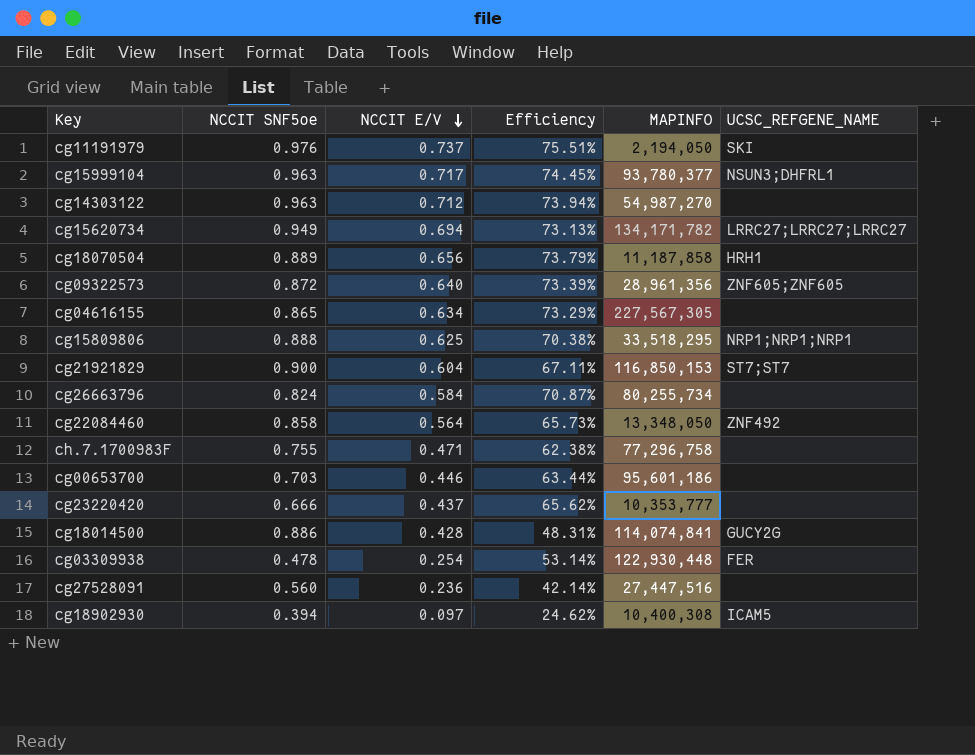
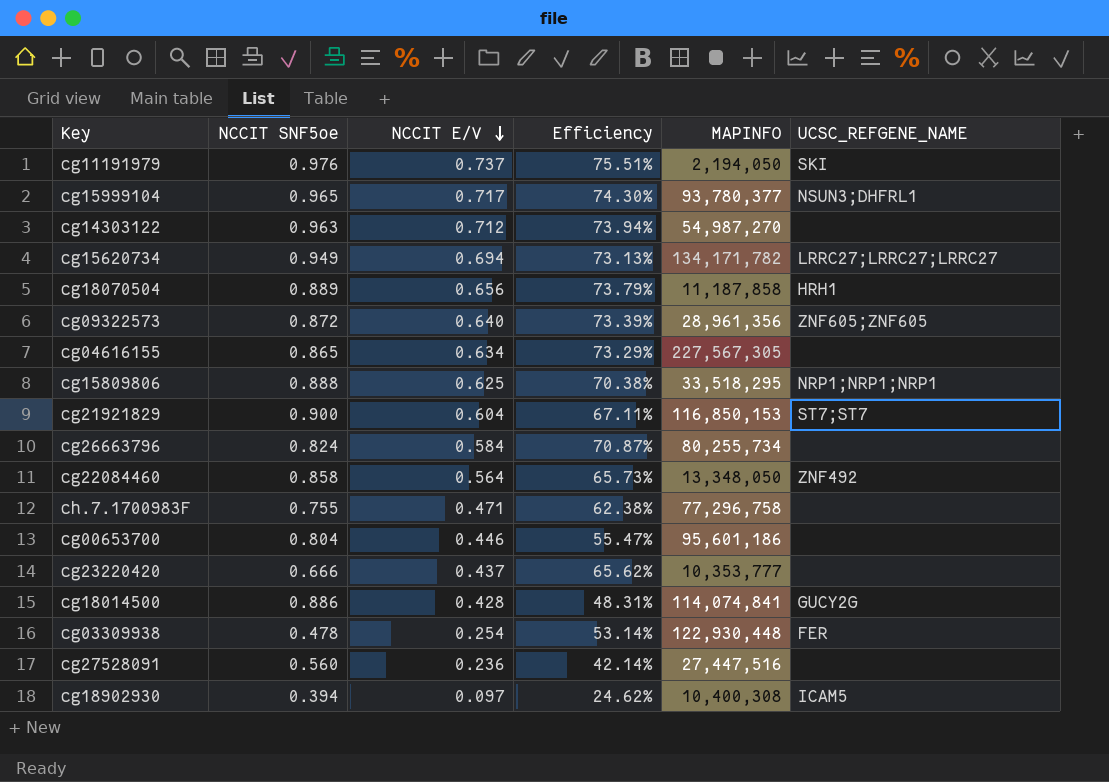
cg15999104 | NCCIT SNF5oe: 0.963 -> 0.965
cg15999104 | Efficiency: 74.45% -> 74.30%
cg00653700 | NCCIT SNF5oe: 0.703 -> 0.804
cg00653700 | Efficiency: 63.44% -> 55.47%

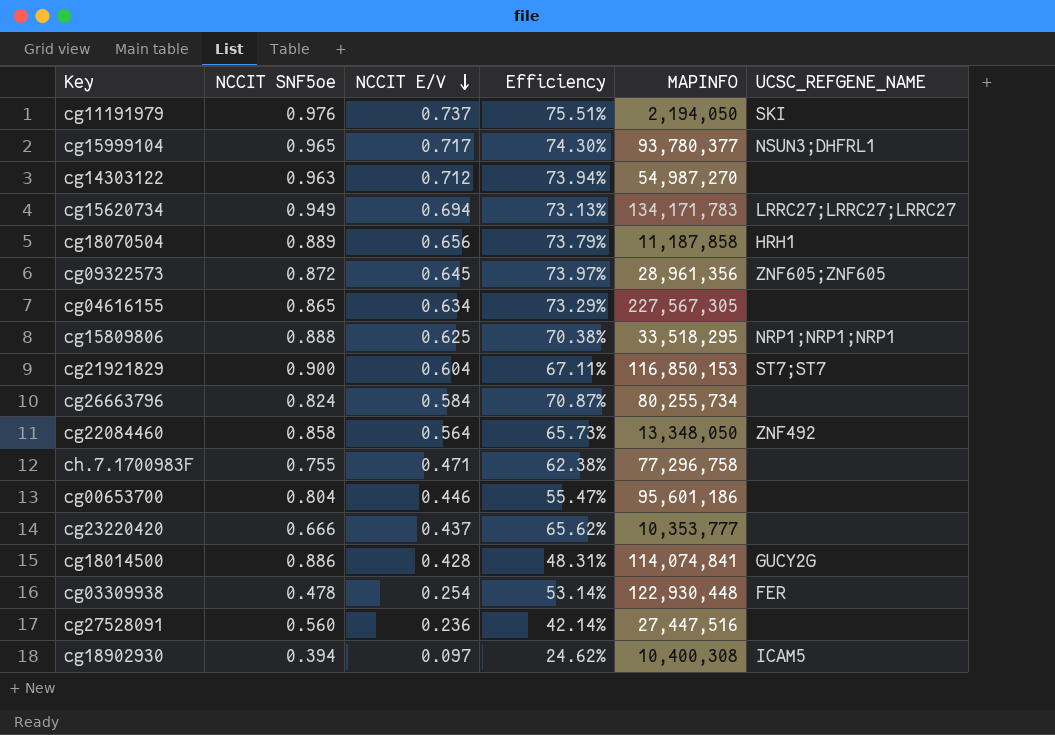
cg15620734 | MAPINFO: 134,171,782 -> 134,171,783
cg09322573 | NCCIT E/V: 0.640 -> 0.645
cg09322573 | Efficiency: 73.39% -> 73.97%

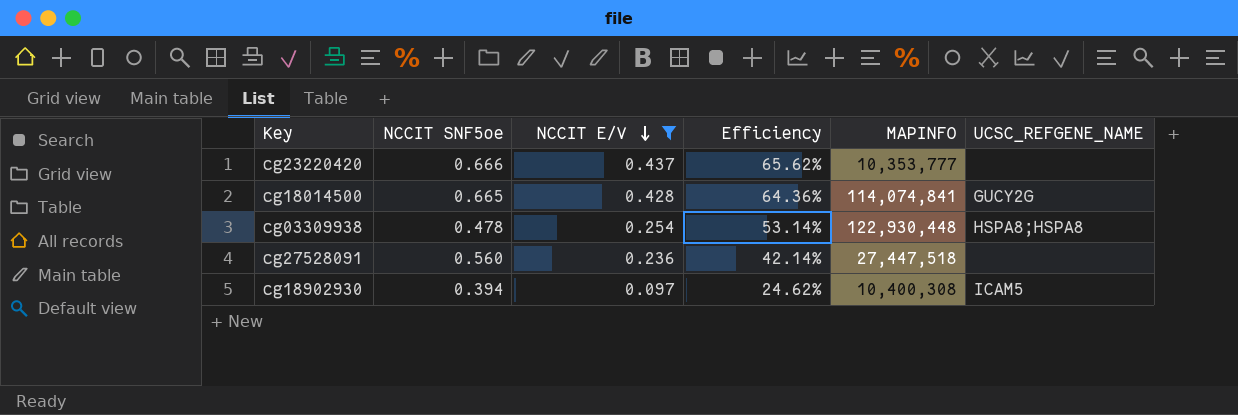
filter: none -> NCCIT E/V <= 0.437
cg18014500 | NCCIT SNF5oe: 0.886 -> 0.665
cg18014500 | Efficiency: 48.31% -> 64.36%
cg03309938 | UCSC_REFGENE_NAME: FER -> HSPA8;HSPA8
cg27528091 | MAPINFO: 27,447,516 -> 27,447,518

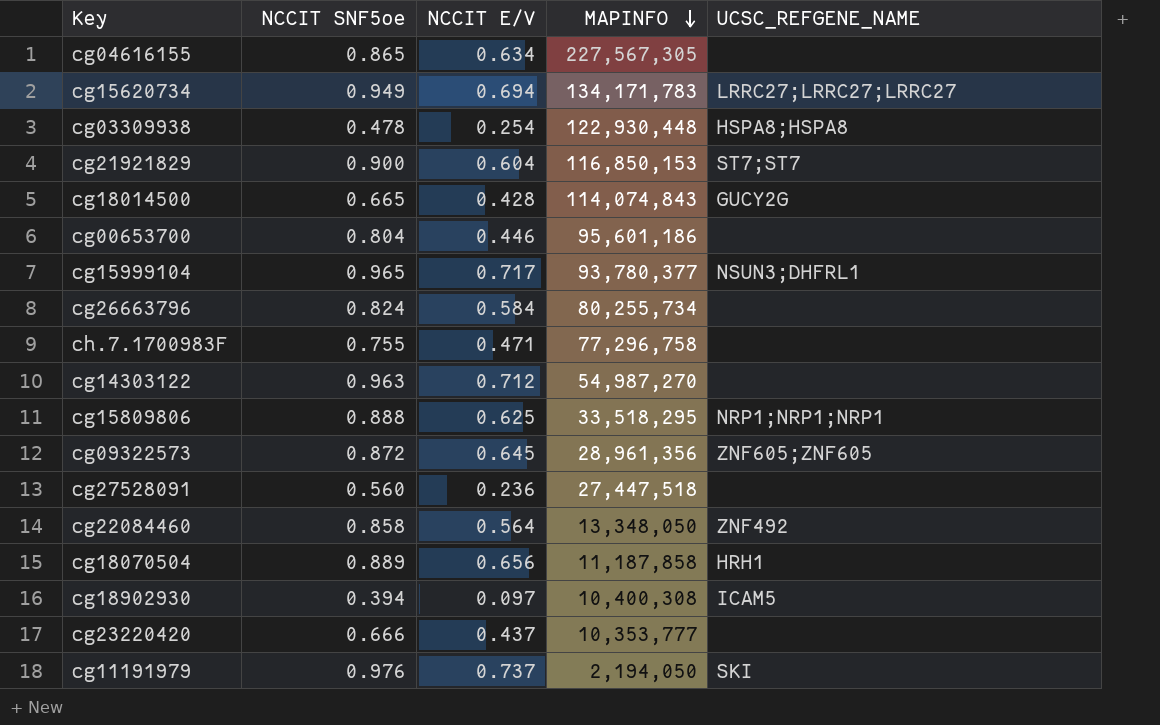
filter: NCCIT E/V <= 0.437 -> none
row order: NCCIT E/V descending -> MAPINFO descending
column Efficiency | formula: [NCCIT E/V] / [NCCIT SNF5oe] -> none
cg18014500 | MAPINFO: 114,074,841 -> 114,074,843

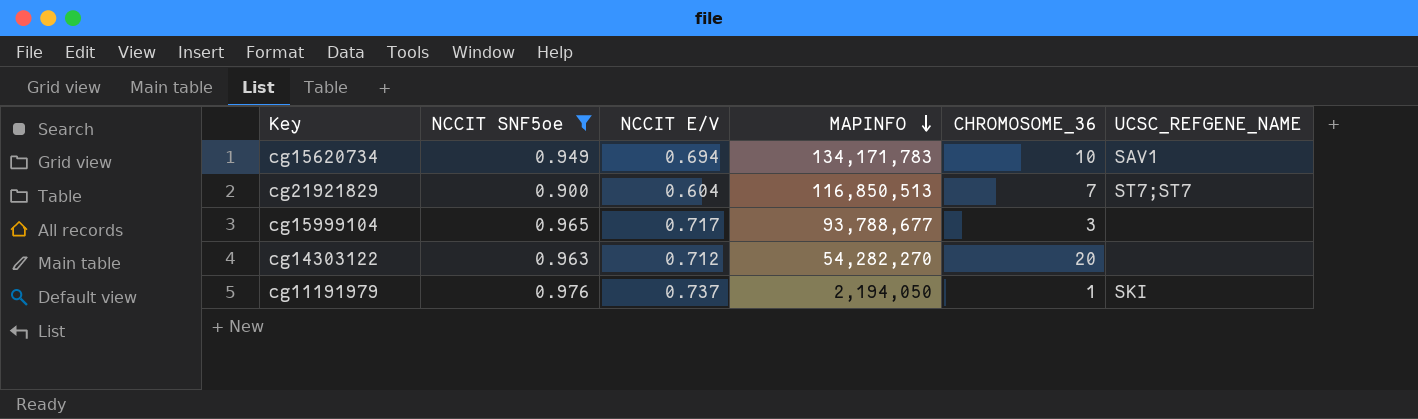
filter: none -> NCCIT SNF5oe >= 0.900
column CHROMOSOME_36 | position: none -> 5
cg15620734 | UCSC_REFGENE_NAME: LRRC27;LRRC27;LRRC27 -> SAV1
cg21921829 | MAPINFO: 116,850,153 -> 116,850,513
cg15999104 | MAPINFO: 93,780,377 -> 93,788,677
cg15999104 | UCSC_REFGENE_NAME: NSUN3;DHFRL1 -> none
cg14303122 | MAPINFO: 54,987,270 -> 54,282,270

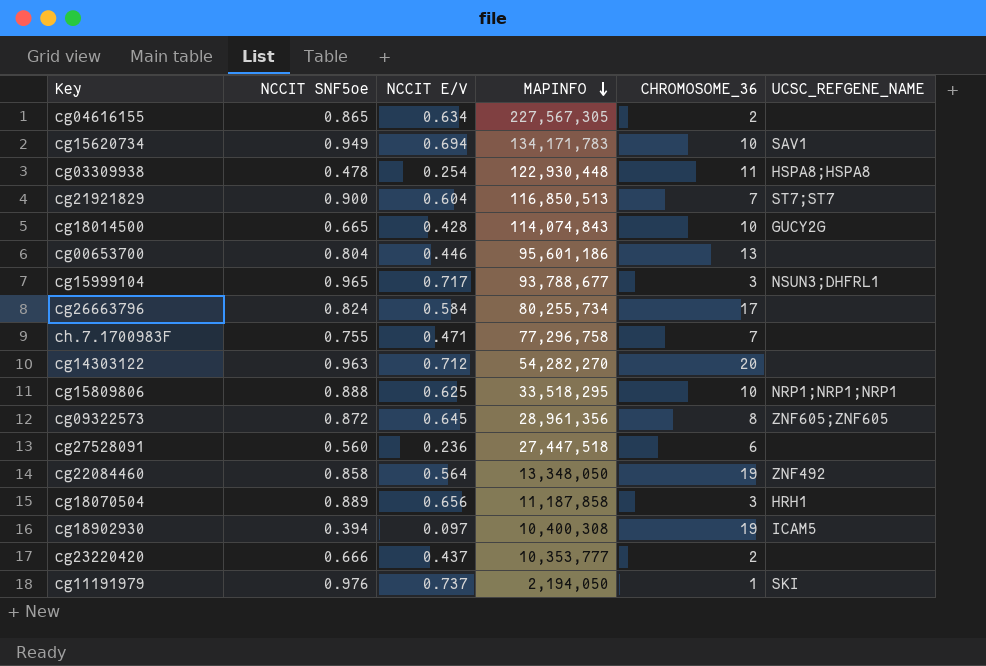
filter: NCCIT SNF5oe >= 0.900 -> none
cg15999104 | UCSC_REFGENE_NAME: none -> NSUN3;DHFRL1

